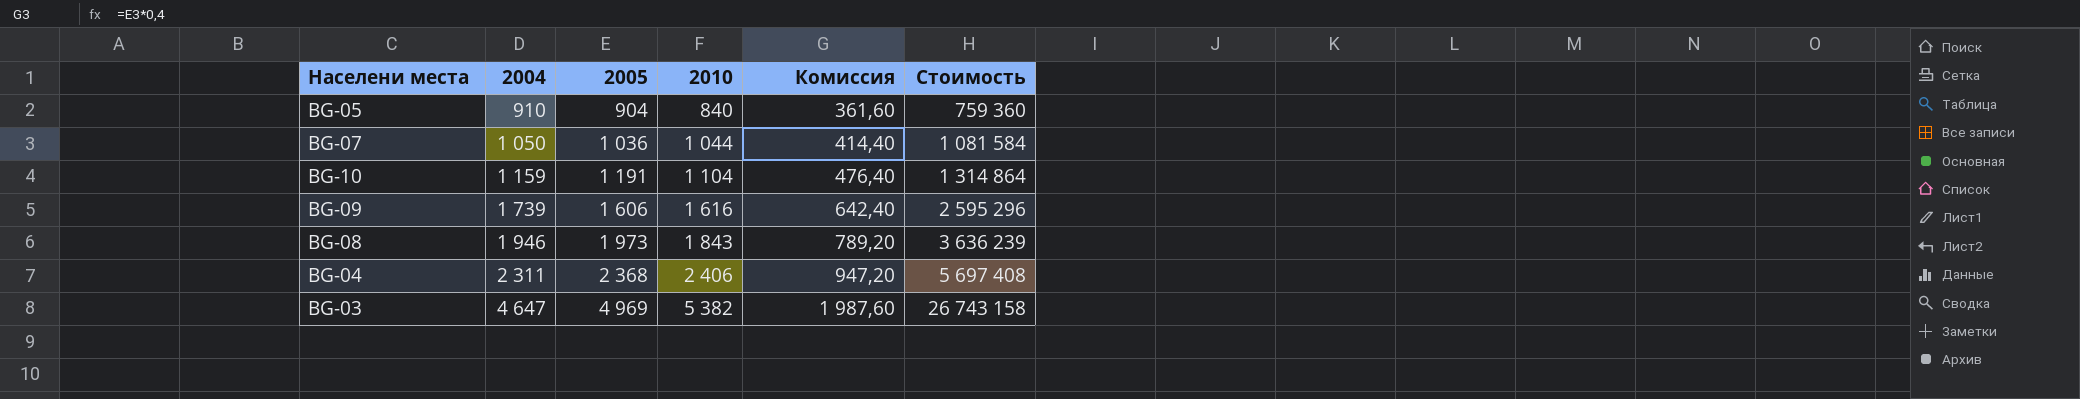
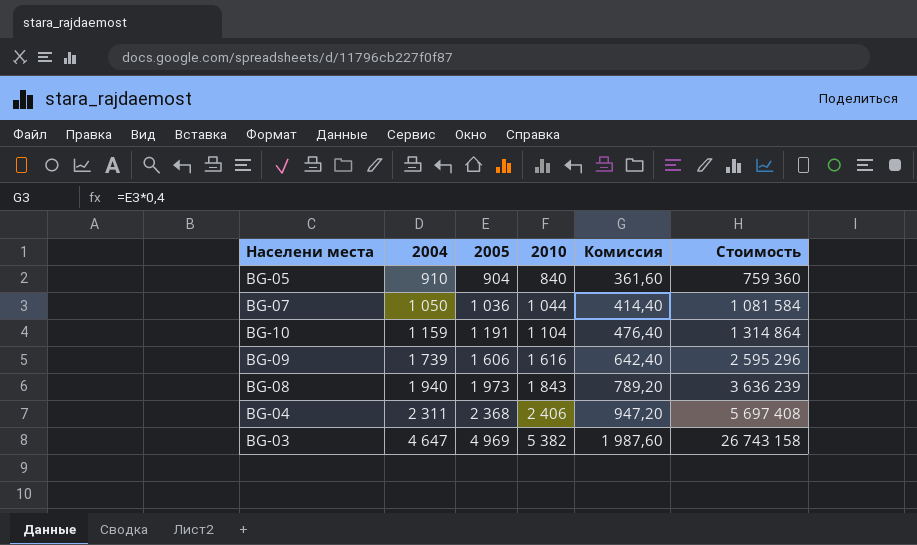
BG-08 | 2004: 1 946 -> 1 940

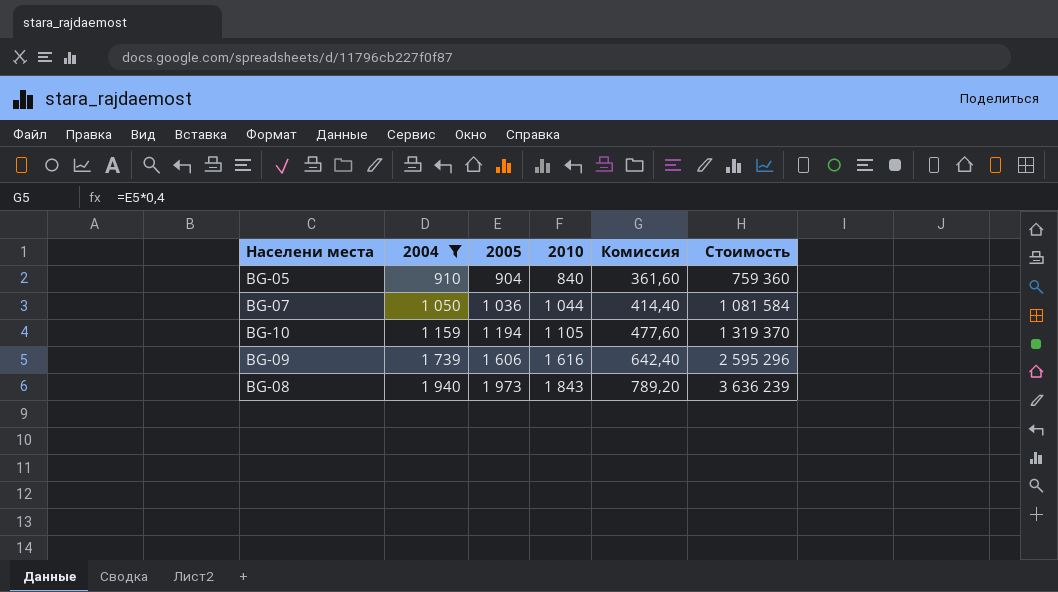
filter: none -> 2004 <= 1 940
BG-10 | 2005: 1 191 -> 1 194
BG-10 | 2010: 1 104 -> 1 105
BG-10 | Комиссия: 476,40 -> 477,60
BG-10 | Стоимость: 1 314 864 -> 1 319 370

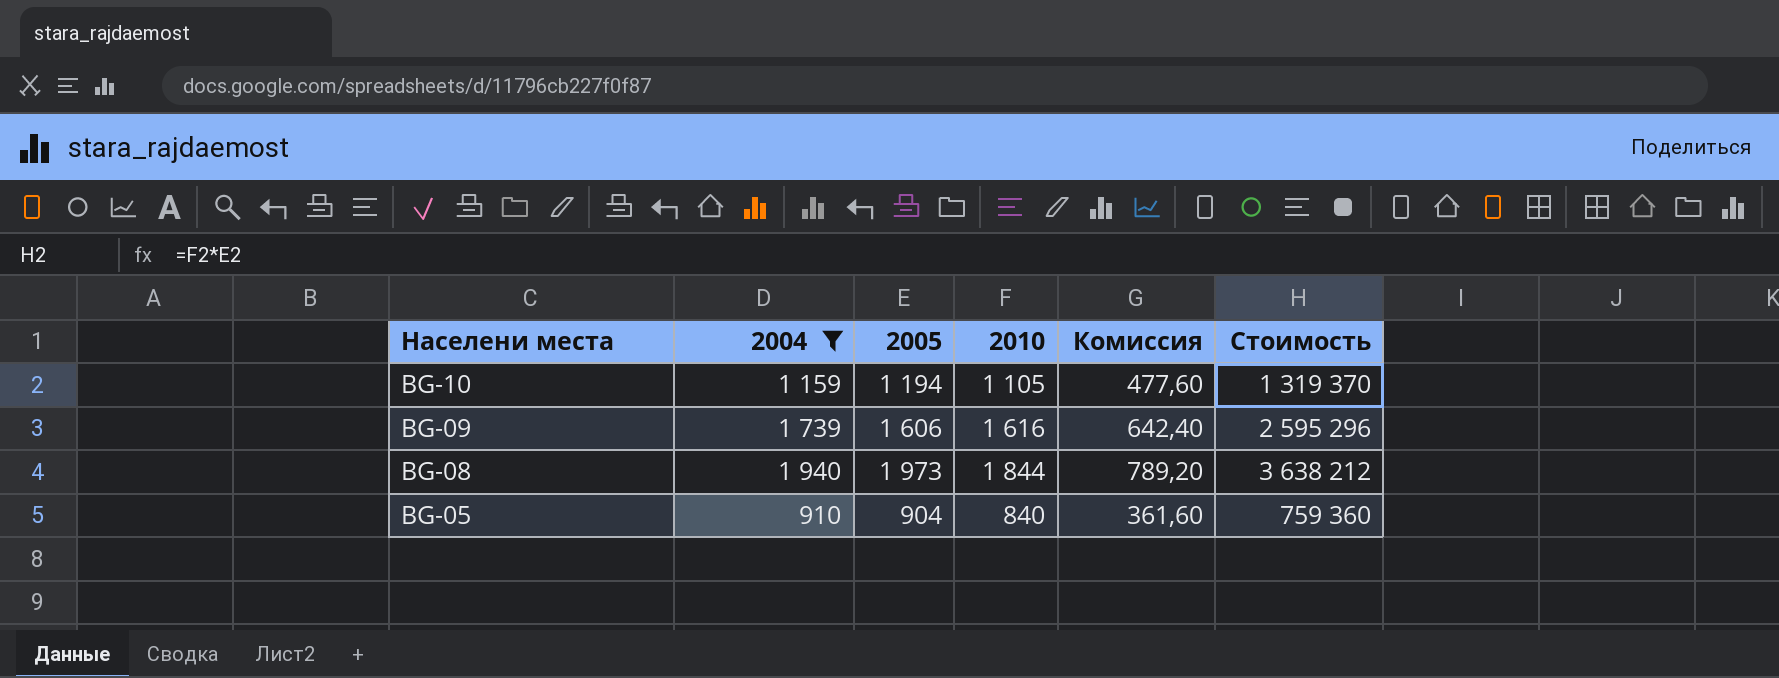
row order: 2004 ascending -> Населени места descending
row BG-07: 1 050 | 1 036 | 1 044 | 414,40 | 1 081 584 -> none
BG-08 | 2010: 1 843 -> 1 844
BG-08 | Стоимость: 3 636 239 -> 3 638 212

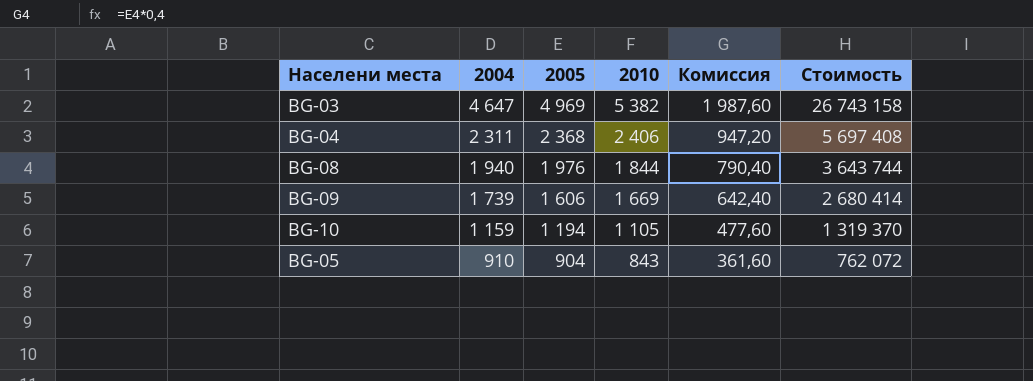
filter: 2004 <= 1 940 -> none
row order: Населени места descending -> 2004 descending
BG-08 | 2005: 1 973 -> 1 976
BG-08 | Комиссия: 789,20 -> 790,40
BG-08 | Стоимость: 3 638 212 -> 3 643 744
BG-09 | 2010: 1 616 -> 1 669
BG-09 | Стоимость: 2 595 296 -> 2 680 414
BG-05 | 2010: 840 -> 843
BG-05 | Стоимость: 759 360 -> 762 072

